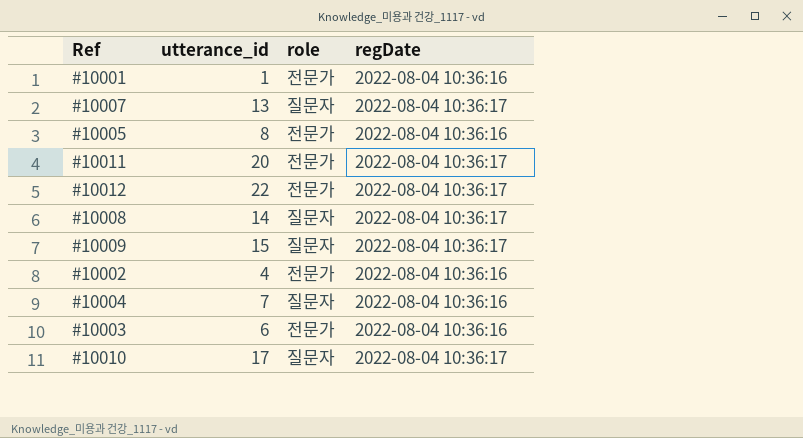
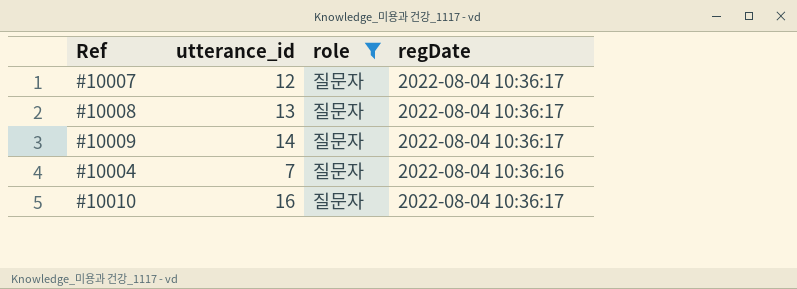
filter: none -> role = 질문자
#10007 | utterance_id: 13 -> 12
#10008 | utterance_id: 14 -> 13
#10009 | utterance_id: 15 -> 14
#10010 | utterance_id: 17 -> 16

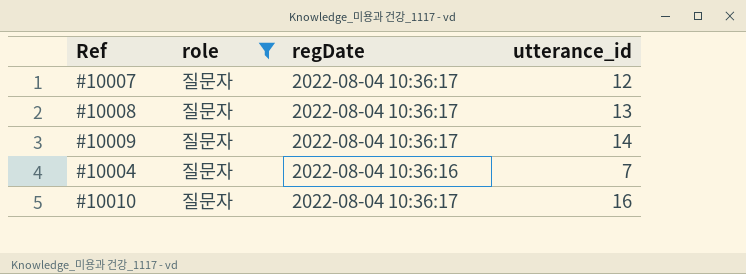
column utterance_id | position: 2 -> 4

